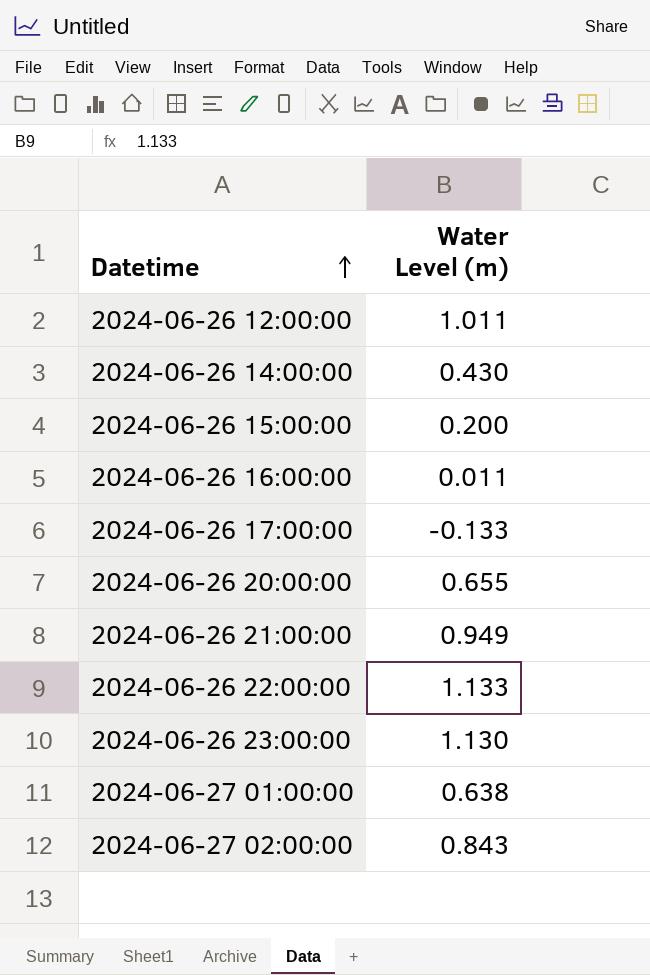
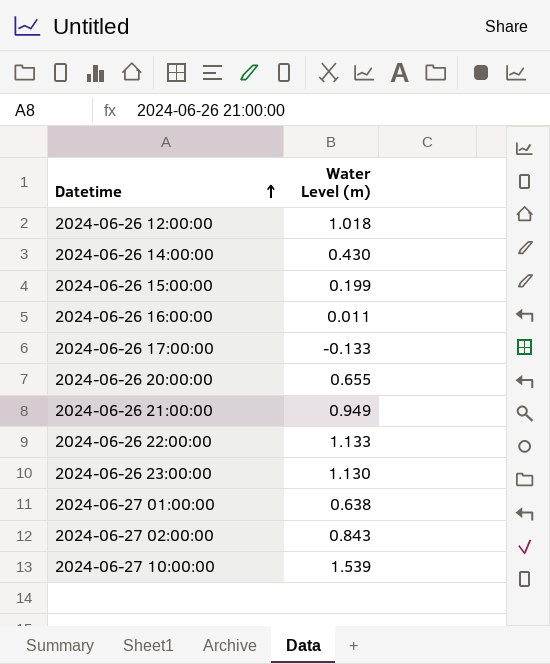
2024-06-26 12:00:00 | Water Level (m): 1.011 -> 1.018
2024-06-26 15:00:00 | Water Level (m): 0.200 -> 0.199
row 2024-06-27 10:00:00: none -> 1.539

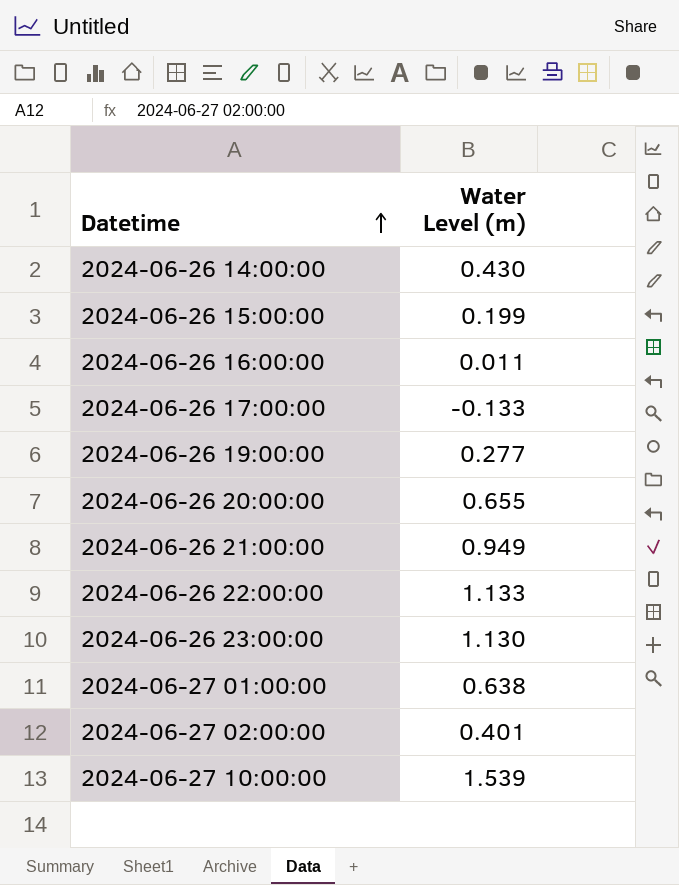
row 2024-06-26 12:00:00: 1.018 -> none
row 2024-06-26 19:00:00: none -> 0.277
2024-06-27 02:00:00 | Water Level (m): 0.843 -> 0.401

